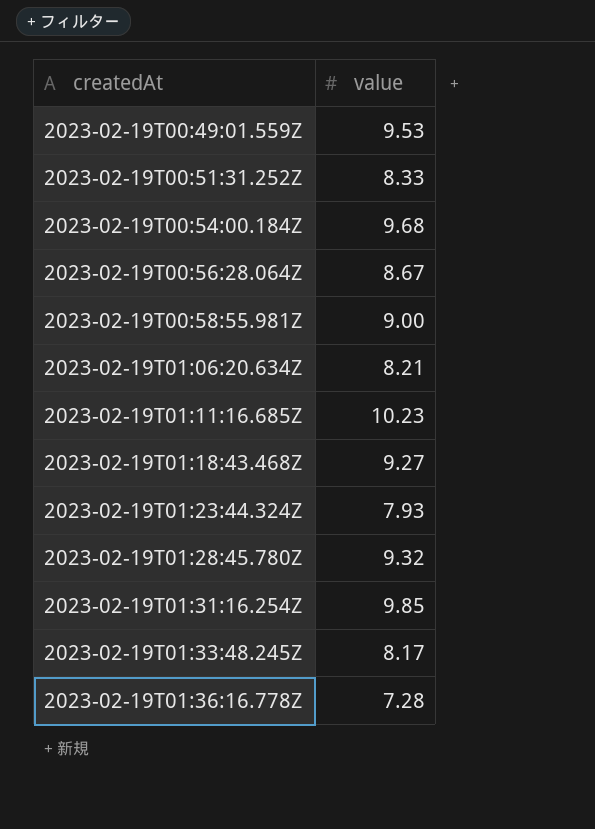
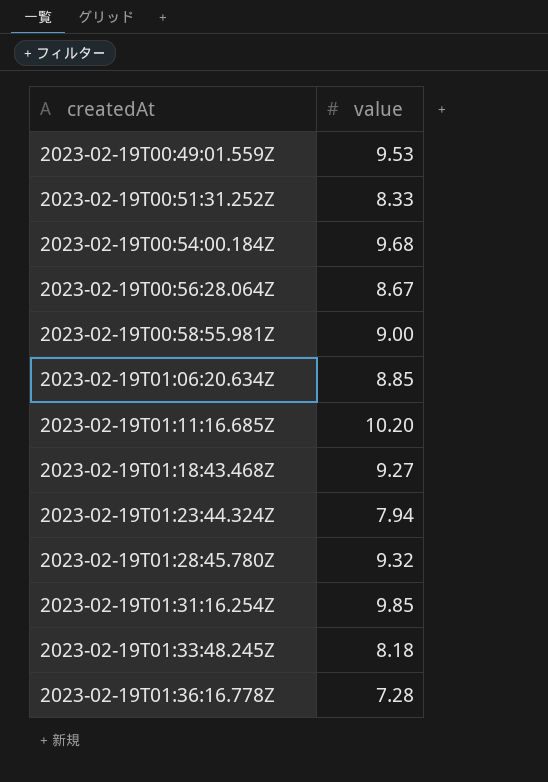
2023-02-19T01:06:20.634Z | value: 8.21 -> 8.85
2023-02-19T01:11:16.685Z | value: 10.23 -> 10.20
2023-02-19T01:23:44.324Z | value: 7.93 -> 7.94
2023-02-19T01:33:48.245Z | value: 8.17 -> 8.18

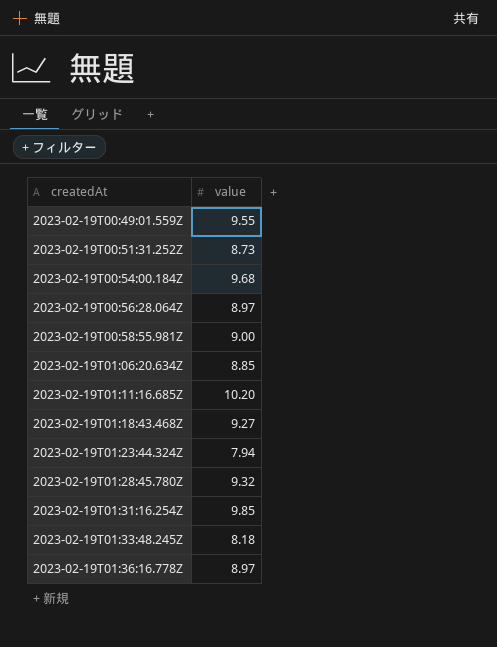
2023-02-19T00:49:01.559Z | value: 9.53 -> 9.55
2023-02-19T00:51:31.252Z | value: 8.33 -> 8.73
2023-02-19T00:56:28.064Z | value: 8.67 -> 8.97
2023-02-19T01:36:16.778Z | value: 7.28 -> 8.97

